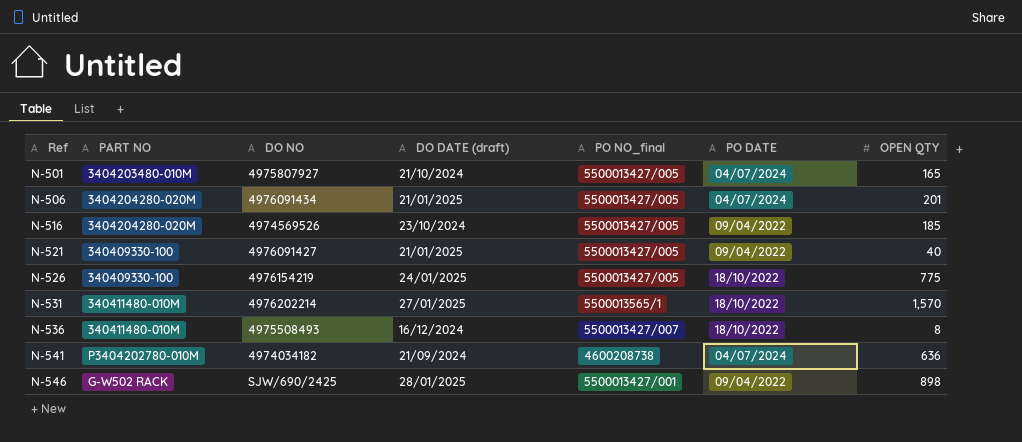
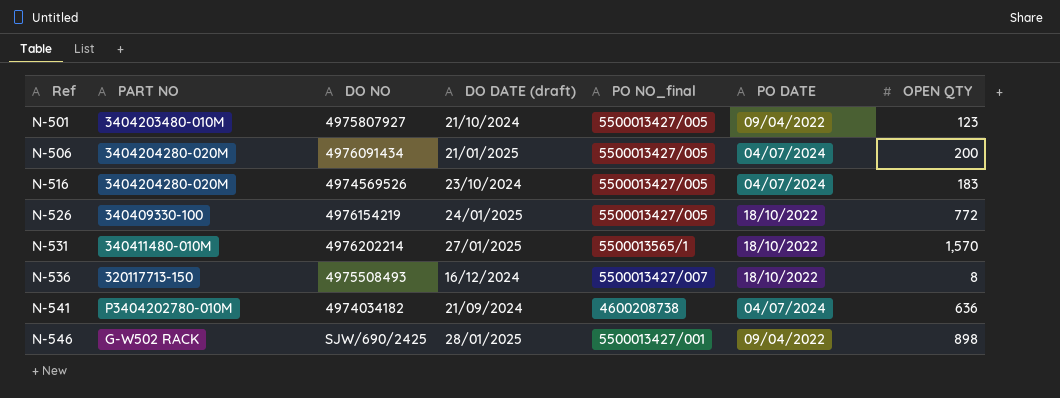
row N-521: 340409330-100 | 4976091427 | 21/01/2025 | 5500013427/005 | 09/04/2022 | 40 -> none
N-501 | PO DATE: 04/07/2024 -> 09/04/2022
N-501 | OPEN QTY: 165 -> 123
N-506 | OPEN QTY: 201 -> 200
N-516 | PO DATE: 09/04/2022 -> 04/07/2024
N-516 | OPEN QTY: 185 -> 183
N-526 | OPEN QTY: 775 -> 772
N-536 | PART NO: 340411480-010M -> 320117713-150

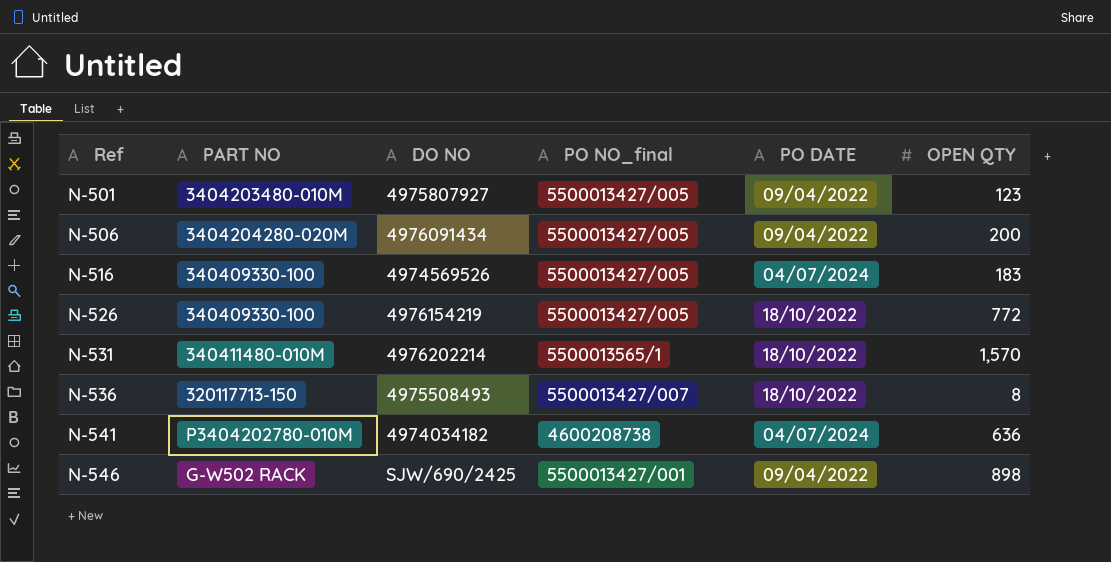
column DO DATE (draft) | position: 4 -> none
N-506 | PO DATE: 04/07/2024 -> 09/04/2022
N-516 | PART NO: 3404204280-020M -> 340409330-100

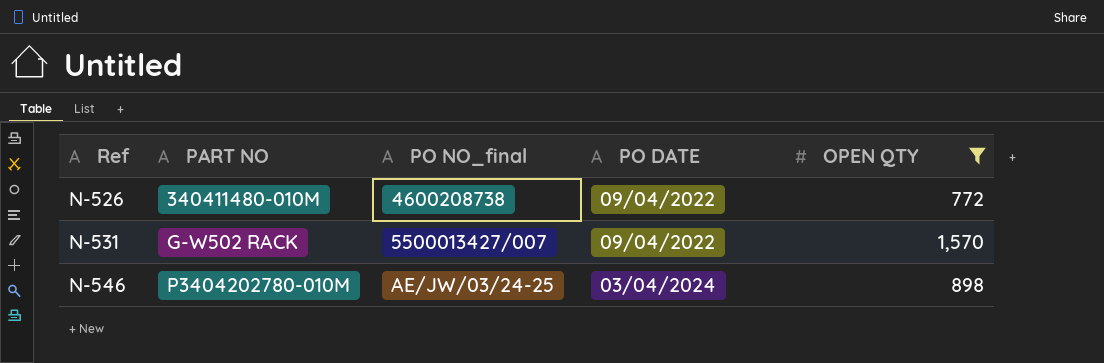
filter: none -> OPEN QTY >= 772
column DO NO | position: 3 -> none
N-526 | PART NO: 340409330-100 -> 340411480-010M
N-526 | PO NO_final: 5500013427/005 -> 4600208738
N-526 | PO DATE: 18/10/2022 -> 09/04/2022
N-531 | PART NO: 340411480-010M -> G-W502 RACK
N-531 | PO NO_final: 5500013565/1 -> 5500013427/007
N-531 | PO DATE: 18/10/2022 -> 09/04/2022
N-546 | PART NO: G-W502 RACK -> P3404202780-010M
N-546 | PO NO_final: 5500013427/001 -> AE/JW/03/24-25
N-546 | PO DATE: 09/04/2022 -> 03/04/2024

